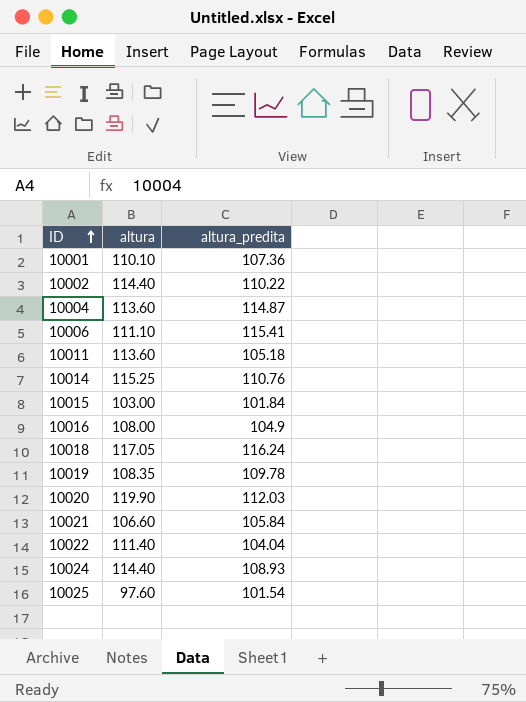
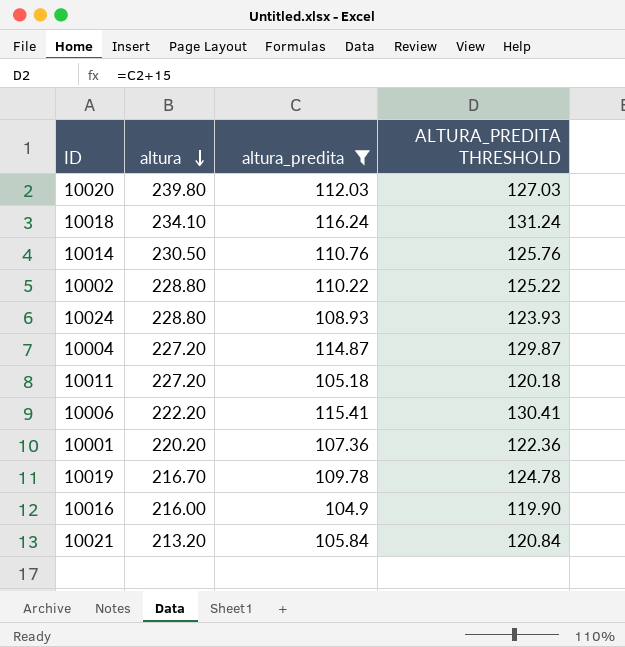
filter: none -> altura_predita >= 104.9
row order: ID ascending -> altura descending
column ALTURA_PREDITA THRESHOLD | formula: none -> [altura_predita] + 15
10020 | altura: 119.90 -> 239.80
10018 | altura: 117.05 -> 234.10
10014 | altura: 115.25 -> 230.50
10002 | altura: 114.40 -> 228.80
10024 | altura: 114.40 -> 228.80
10004 | altura: 113.60 -> 227.20
10011 | altura: 113.60 -> 227.20
10006 | altura: 111.10 -> 222.20
10001 | altura: 110.10 -> 220.20
10019 | altura: 108.35 -> 216.70
10016 | altura: 108.00 -> 216.00
10021 | altura: 106.60 -> 213.20

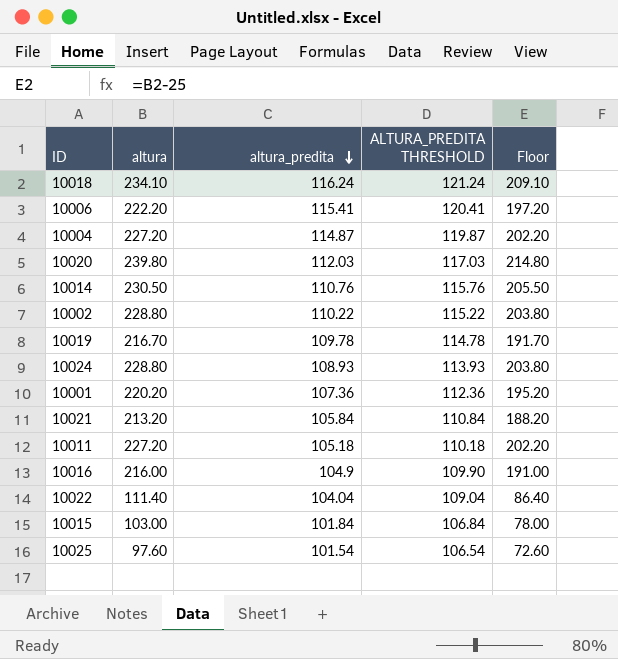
filter: altura_predita >= 104.9 -> none
row order: altura descending -> altura_predita descending
column ALTURA_PREDITA THRESHOLD | formula: [altura_predita] + 15 -> [altura_predita] + 5
column Floor | formula: none -> [altura] - 25

